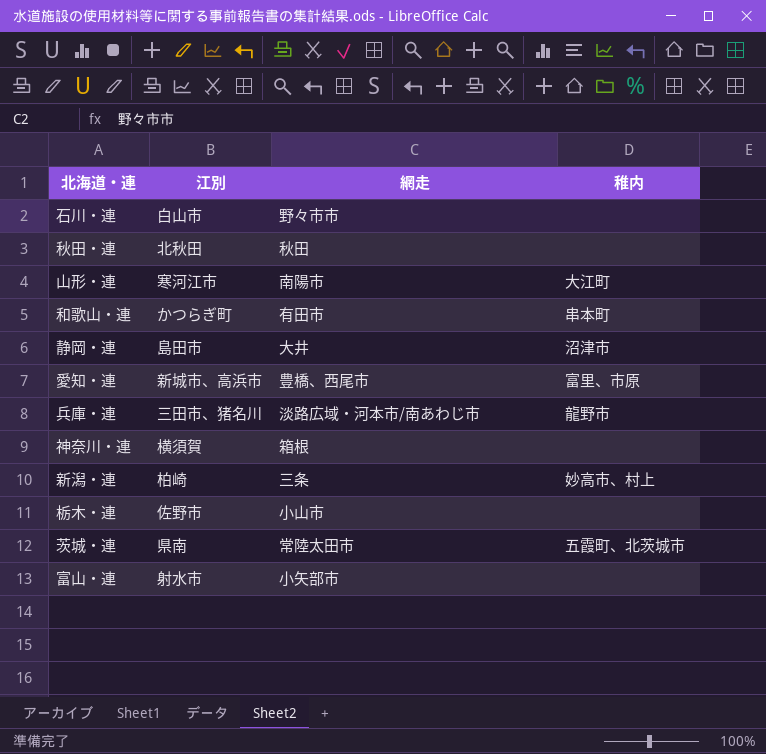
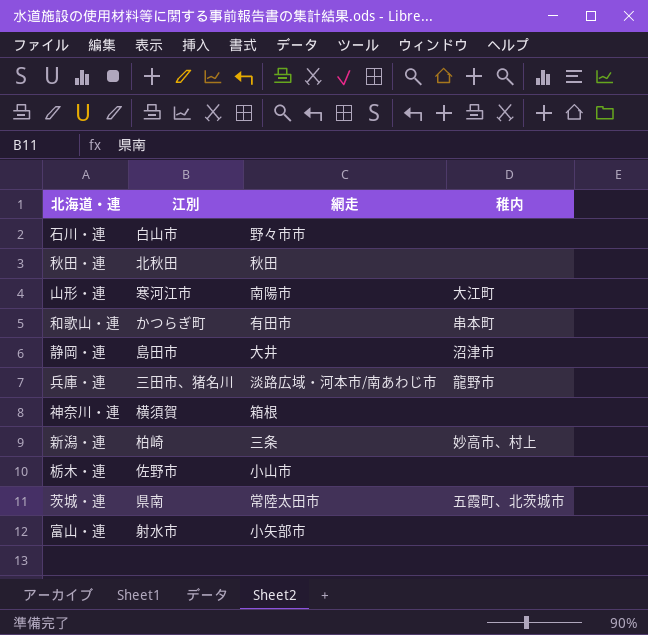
row 愛知・連: 新城市、高浜市 | 豊橋、西尾市 | 富里、市原 -> none

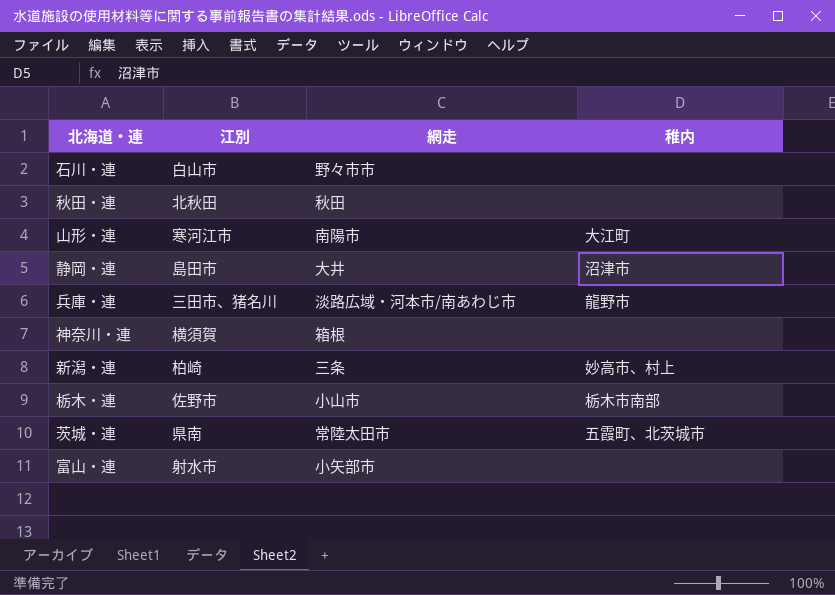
row 和歌山・連: かつらぎ町 | 有田市 | 串本町 -> none
栃木・連 | 稚内: none -> 栃木市南部

